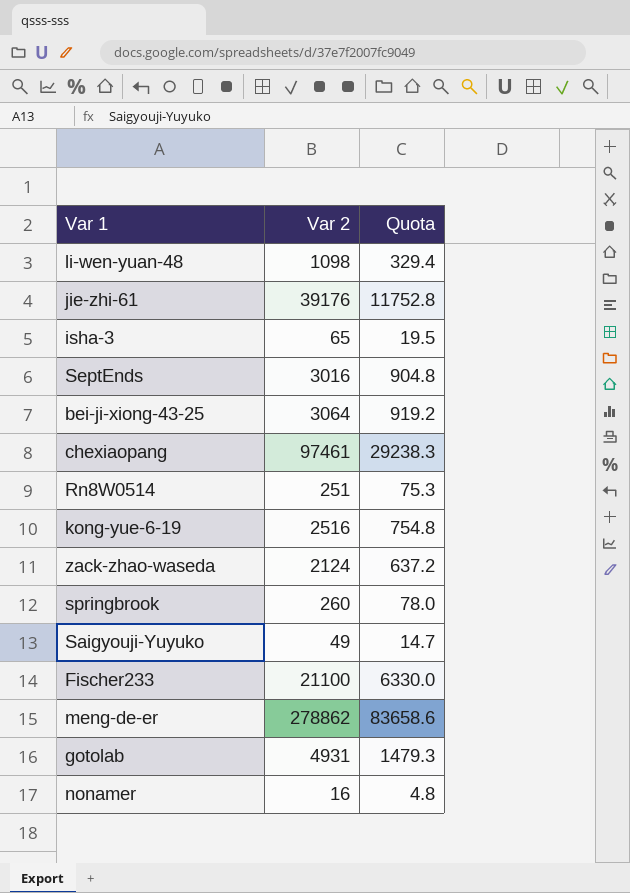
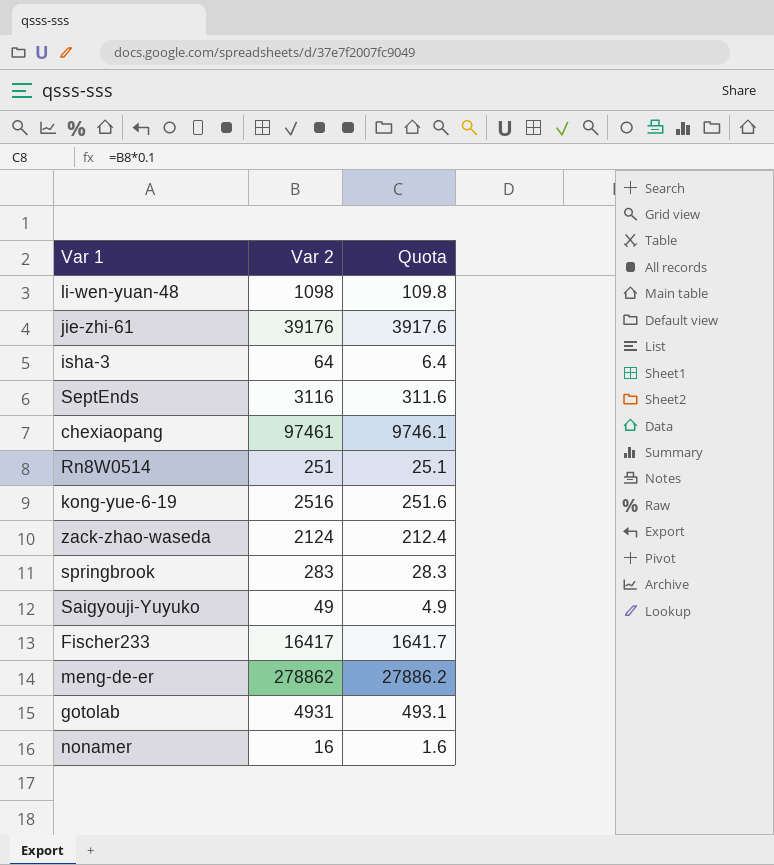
column Quota | formula: [Var 2] * 0.3 -> [Var 2] * 0.1
row bei-ji-xiong-43-25: 3064 | 919.2 -> none
isha-3 | Var 2: 65 -> 64
SeptEnds | Var 2: 3016 -> 3116
springbrook | Var 2: 260 -> 283
Fischer233 | Var 2: 21100 -> 16417

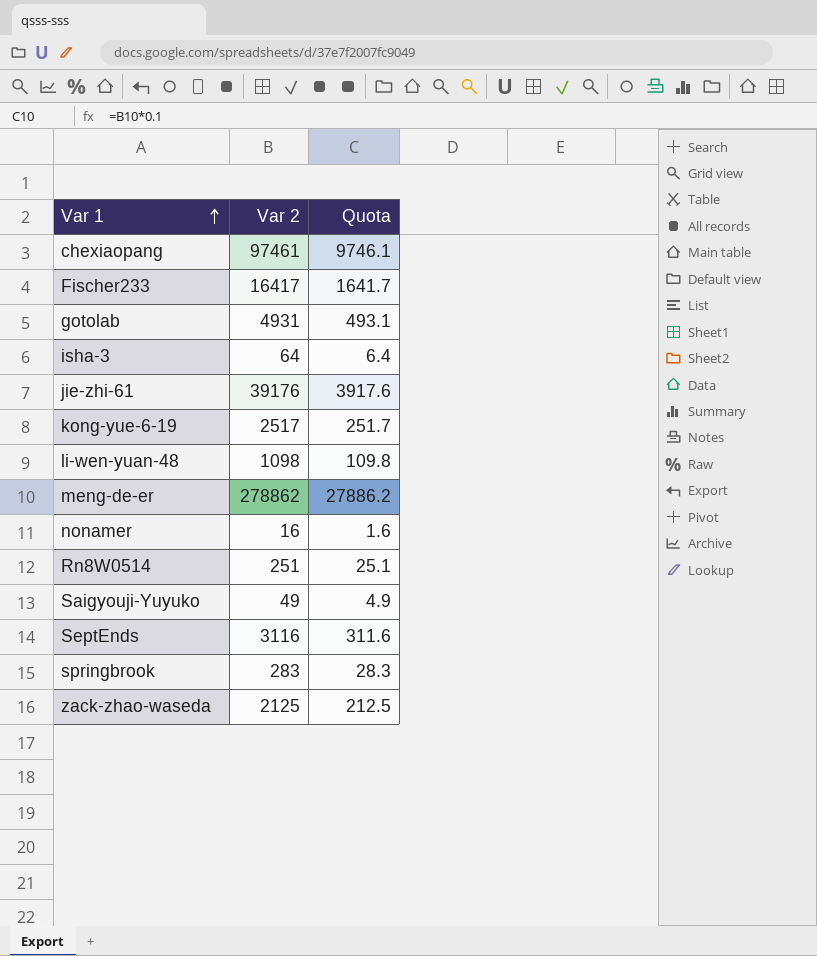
row order: none -> Var 1 ascending
kong-yue-6-19 | Var 2: 2516 -> 2517
kong-yue-6-19 | Quota: 251.6 -> 251.7
zack-zhao-waseda | Var 2: 2124 -> 2125
zack-zhao-waseda | Quota: 212.4 -> 212.5

